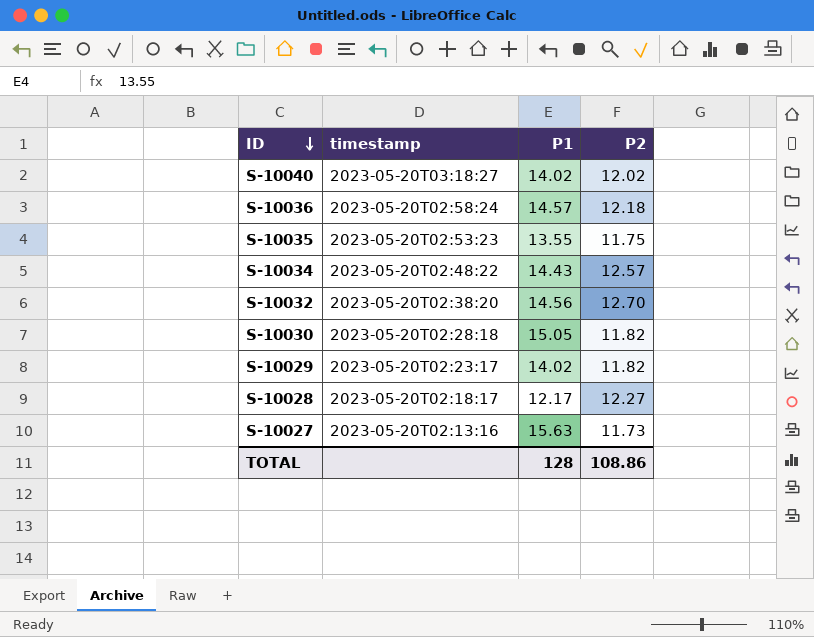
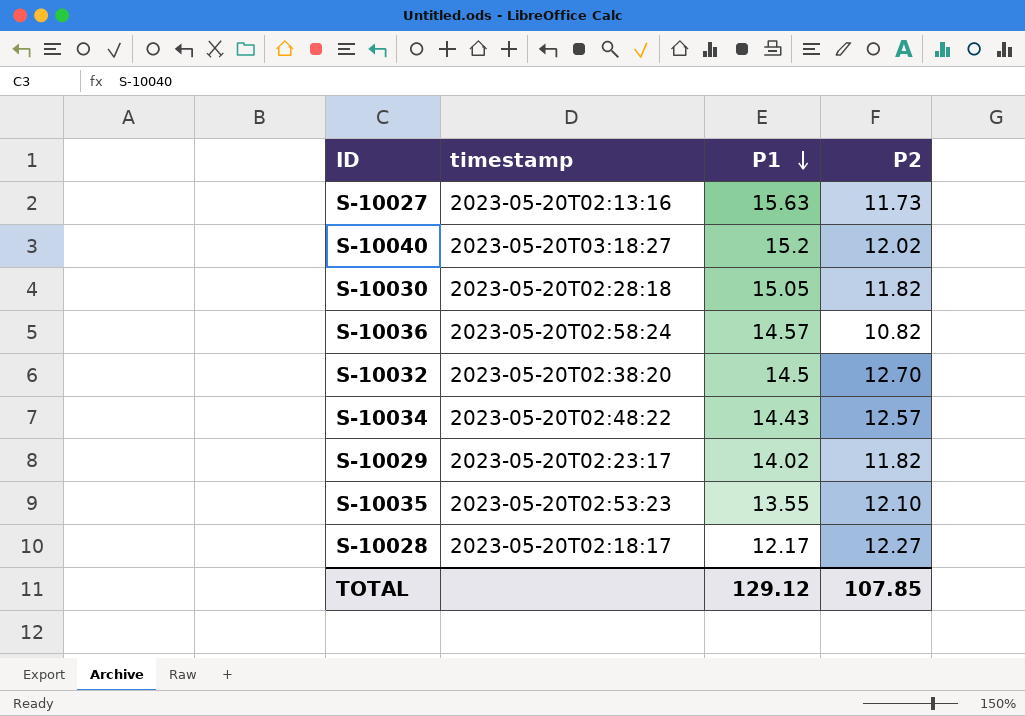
row order: ID descending -> P1 descending
S-10040 | P1: 14.02 -> 15.2
S-10036 | P2: 12.18 -> 10.82
S-10032 | P1: 14.56 -> 14.5
S-10035 | P2: 11.75 -> 12.10
TOTAL | P1: 128 -> 129.12
TOTAL | P2: 108.86 -> 107.85

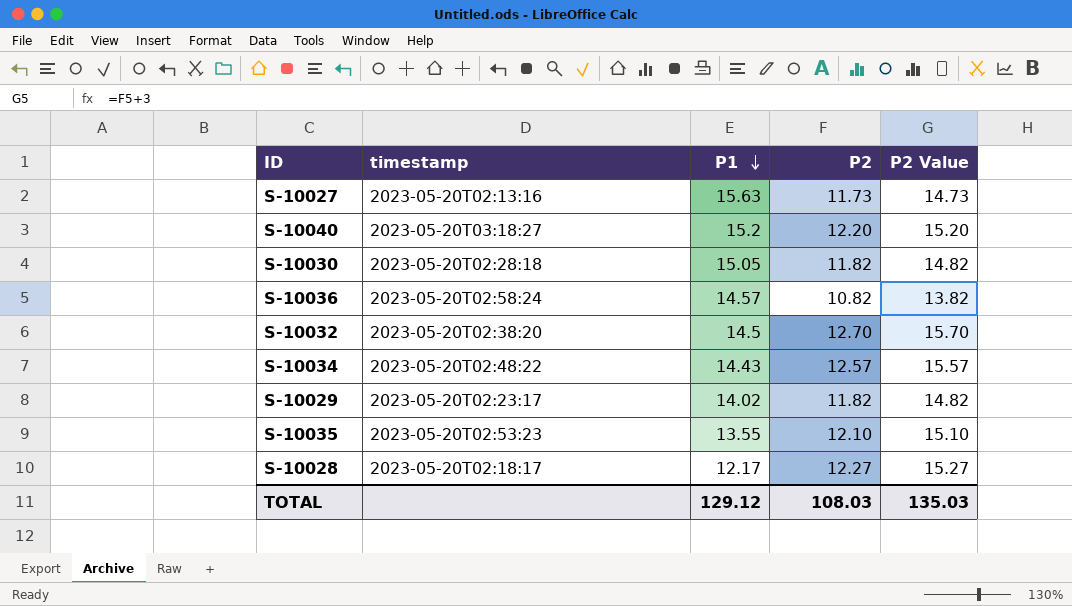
column P2 Value | formula: none -> [P2] + 3
S-10040 | P2: 12.02 -> 12.20
TOTAL | P2: 107.85 -> 108.03

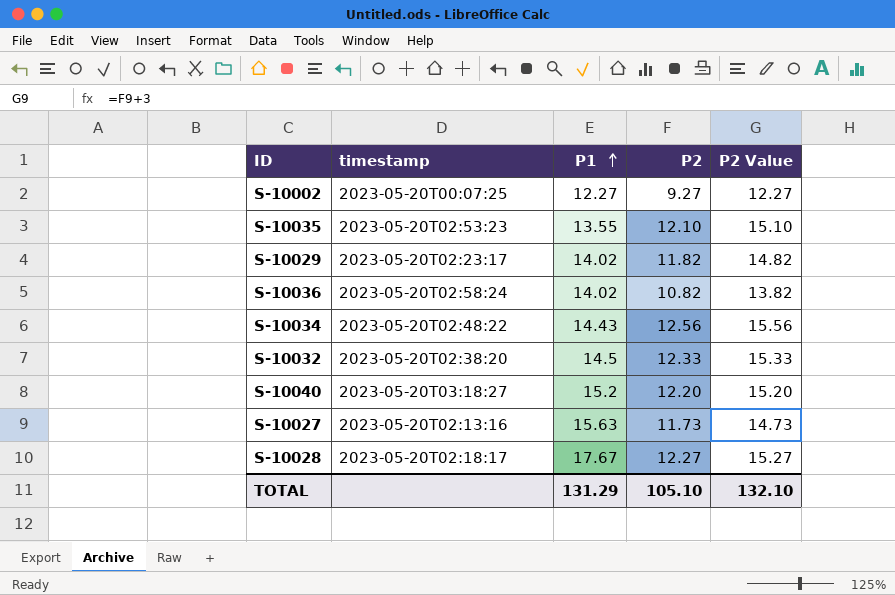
row order: P1 descending -> P1 ascending
row S-10030: 2023-05-20T02:28:18 | 15.05 | 11.82 | 14.82 -> none
row S-10002: none -> 2023-05-20T00:07:25 | 12.27 | 9.27 | 12.27
S-10036 | P1: 14.57 -> 14.02
S-10034 | P2: 12.57 -> 12.56
S-10034 | P2 Value: 15.57 -> 15.56
S-10032 | P2: 12.70 -> 12.33
S-10032 | P2 Value: 15.70 -> 15.33
S-10028 | P1: 12.17 -> 17.67
TOTAL | P1: 129.12 -> 131.29
TOTAL | P2: 108.03 -> 105.10
TOTAL | P2 Value: 135.03 -> 132.10

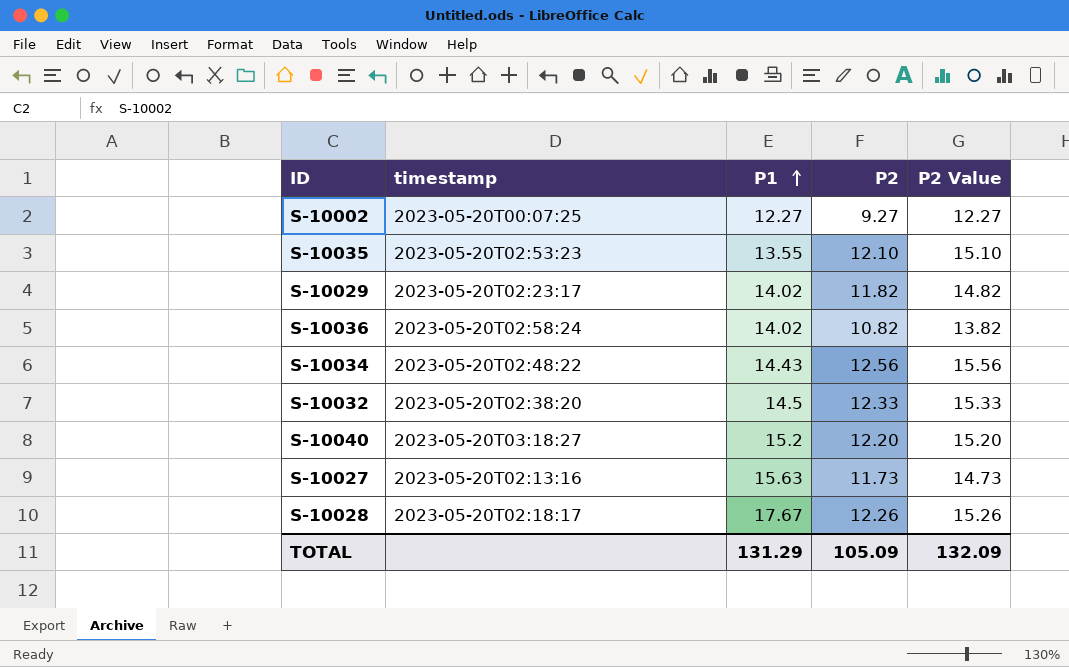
S-10028 | P2: 12.27 -> 12.26
S-10028 | P2 Value: 15.27 -> 15.26
TOTAL | P2: 105.10 -> 105.09
TOTAL | P2 Value: 132.10 -> 132.09

